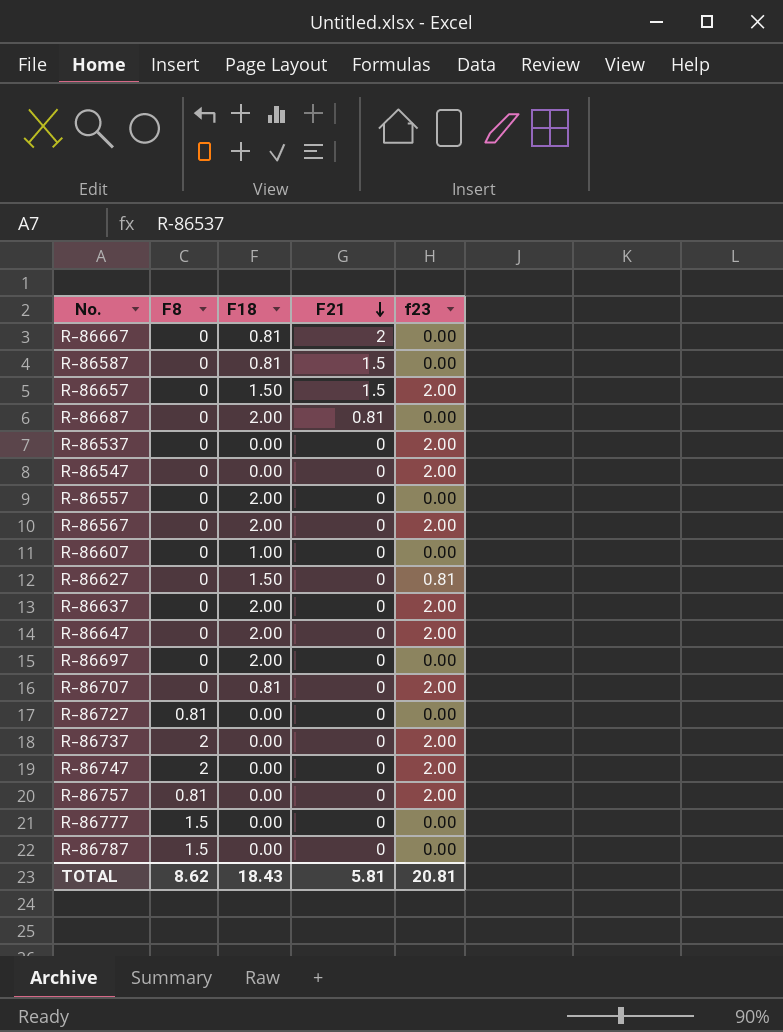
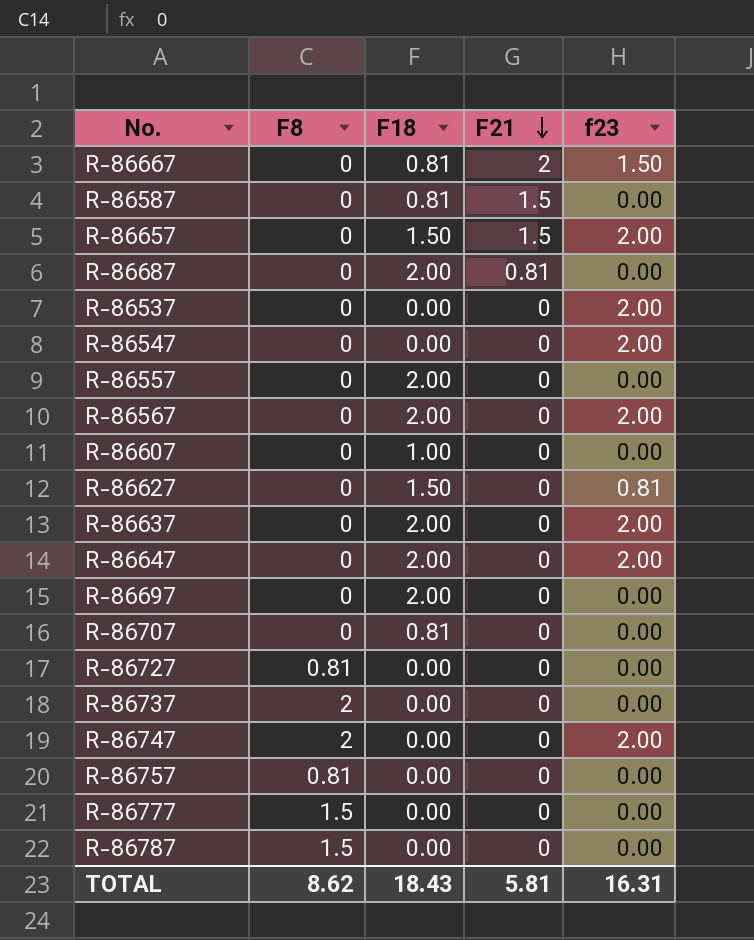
R-86667 | f23: 0.00 -> 1.50
R-86707 | f23: 2.00 -> 0.00
R-86737 | f23: 2.00 -> 0.00
R-86757 | f23: 2.00 -> 0.00
TOTAL | f23: 20.81 -> 16.31

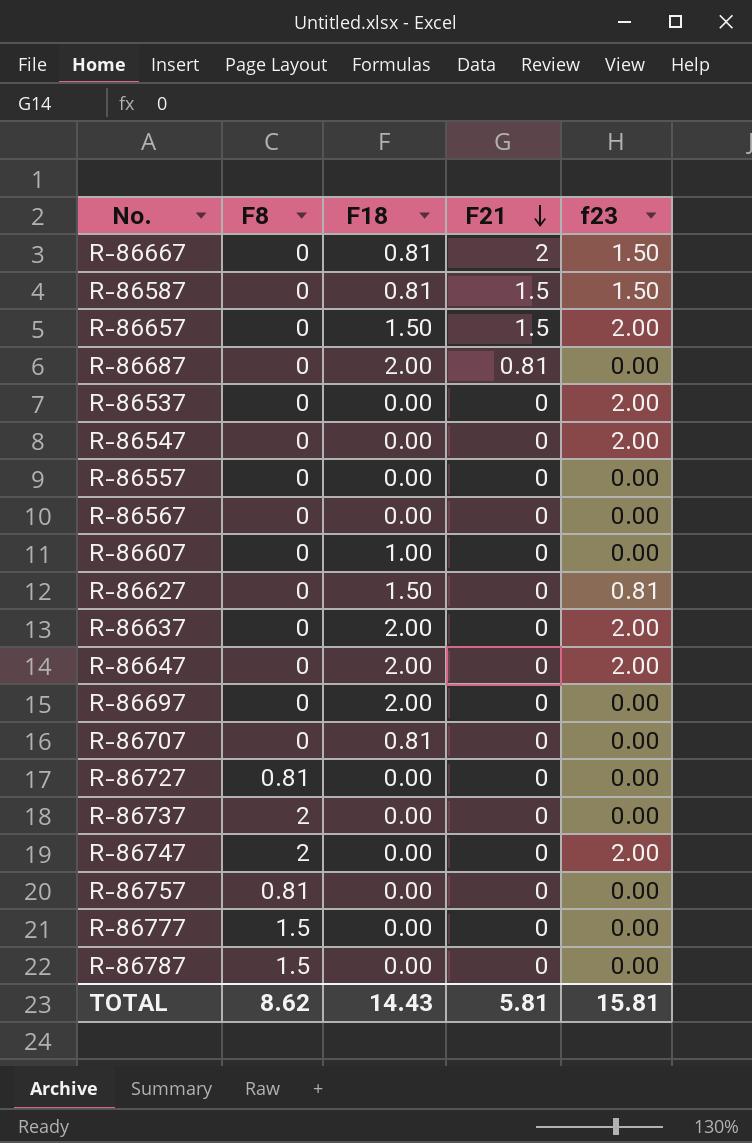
R-86587 | f23: 0.00 -> 1.50
R-86557 | F18: 2.00 -> 0.00
R-86567 | F18: 2.00 -> 0.00
R-86567 | f23: 2.00 -> 0.00
TOTAL | F18: 18.43 -> 14.43
TOTAL | f23: 16.31 -> 15.81

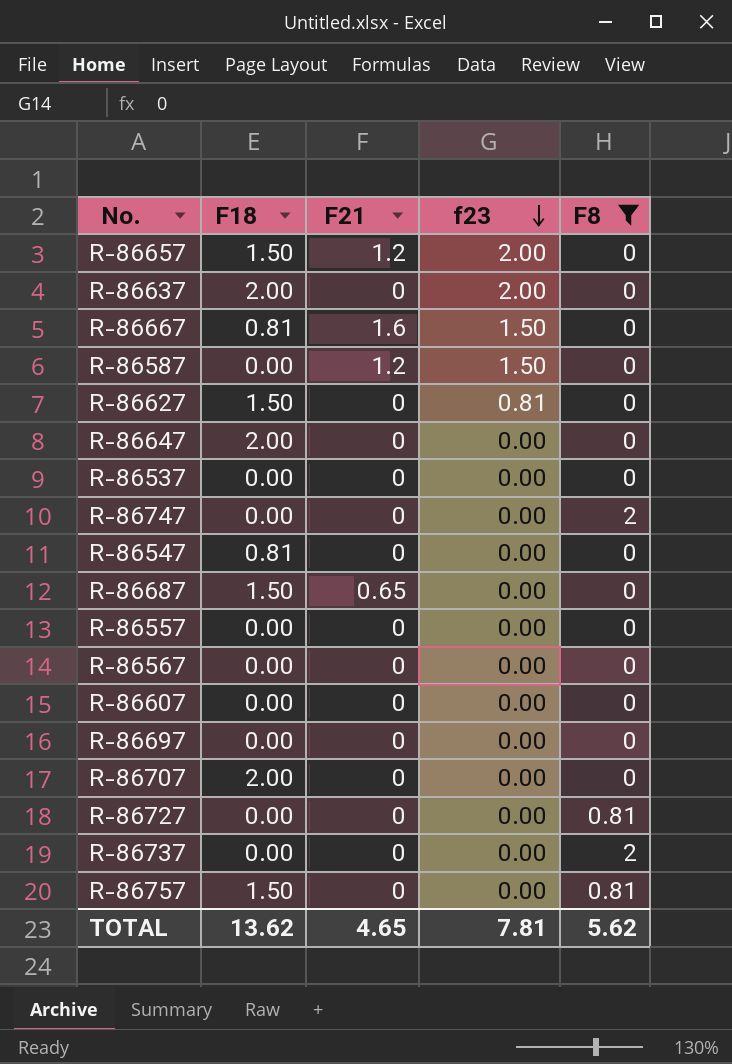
filter: none -> F8 != 1.5
row order: F21 descending -> f23 descending
column F8 | position: 2 -> 5
R-86657 | F21: 1.5 -> 1.2
R-86667 | F21: 2 -> 1.6
R-86587 | F18: 0.81 -> 0.00
R-86587 | F21: 1.5 -> 1.2
R-86647 | f23: 2.00 -> 0.00
R-86537 | f23: 2.00 -> 0.00
R-86747 | f23: 2.00 -> 0.00
R-86547 | F18: 0.00 -> 0.81
R-86547 | f23: 2.00 -> 0.00
R-86687 | F18: 2.00 -> 1.50
R-86687 | F21: 0.81 -> 0.65
R-86607 | F18: 1.00 -> 0.00
R-86697 | F18: 2.00 -> 0.00
R-86707 | F18: 0.81 -> 2.00
R-86757 | F18: 0.00 -> 1.50
TOTAL | F18: 14.43 -> 13.62
TOTAL | F21: 5.81 -> 4.65
TOTAL | f23: 15.81 -> 7.81
TOTAL | F8: 8.62 -> 5.62

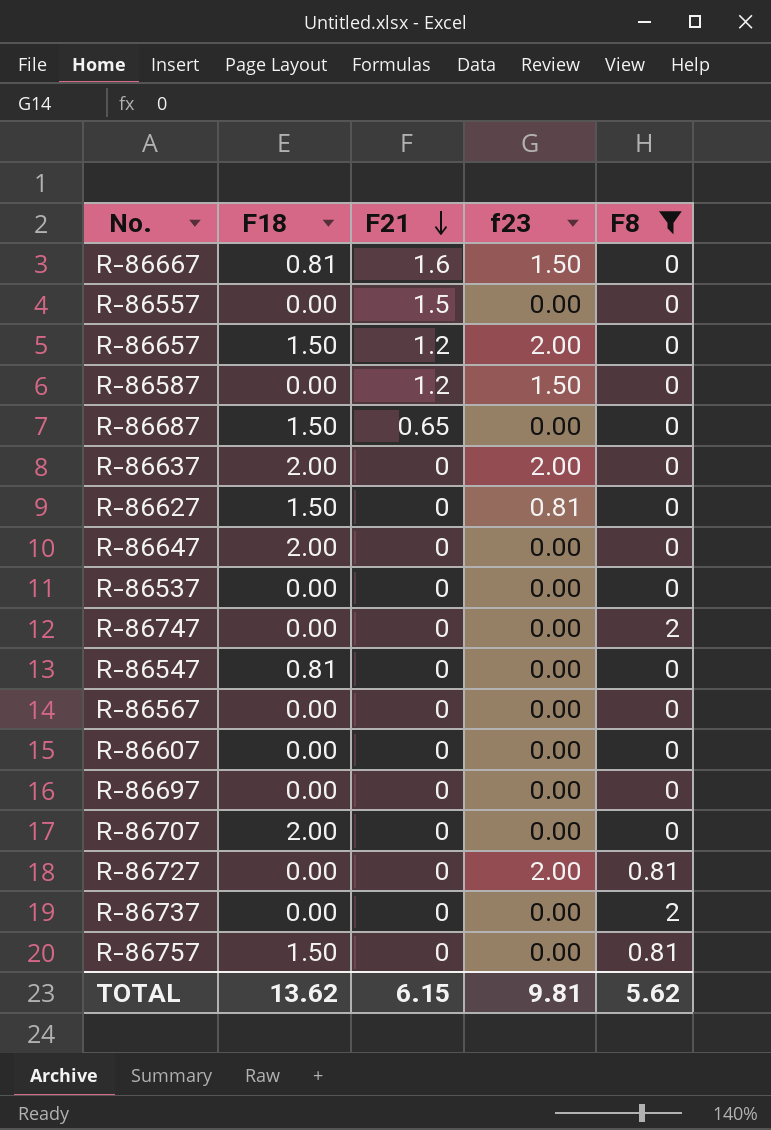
row order: f23 descending -> F21 descending
R-86557 | F21: 0 -> 1.5
R-86727 | f23: 0.00 -> 2.00
TOTAL | F21: 4.65 -> 6.15
TOTAL | f23: 7.81 -> 9.81

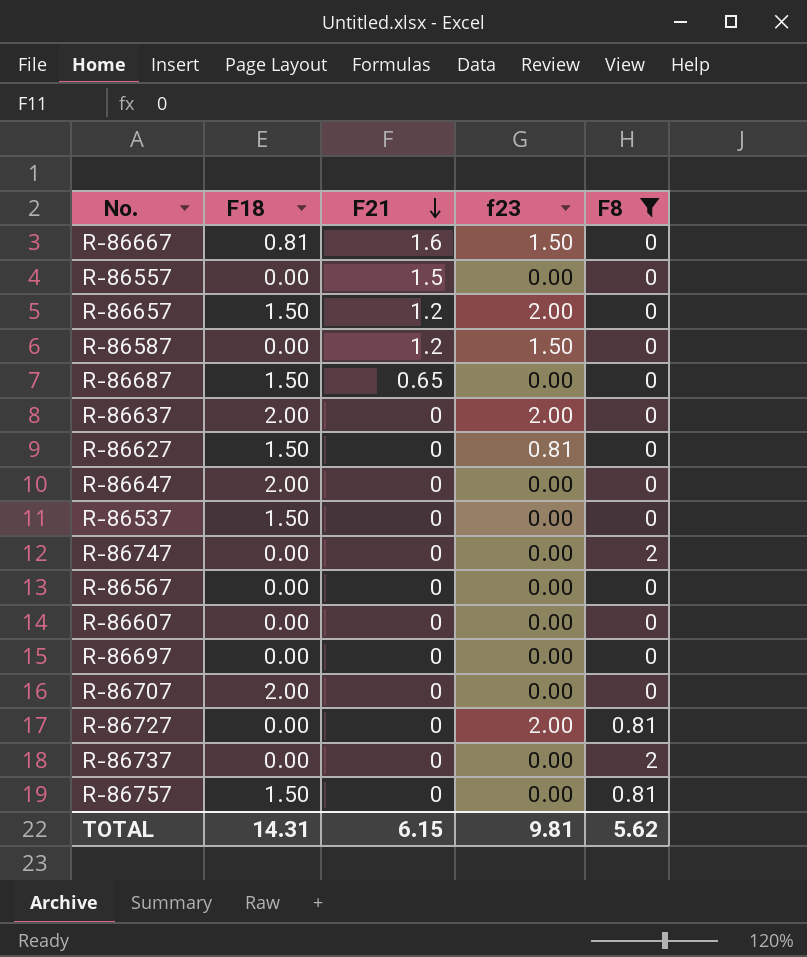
row R-86547: 0.81 | 0 | 0.00 | 0 -> none
R-86537 | F18: 0.00 -> 1.50
TOTAL | F18: 13.62 -> 14.31

